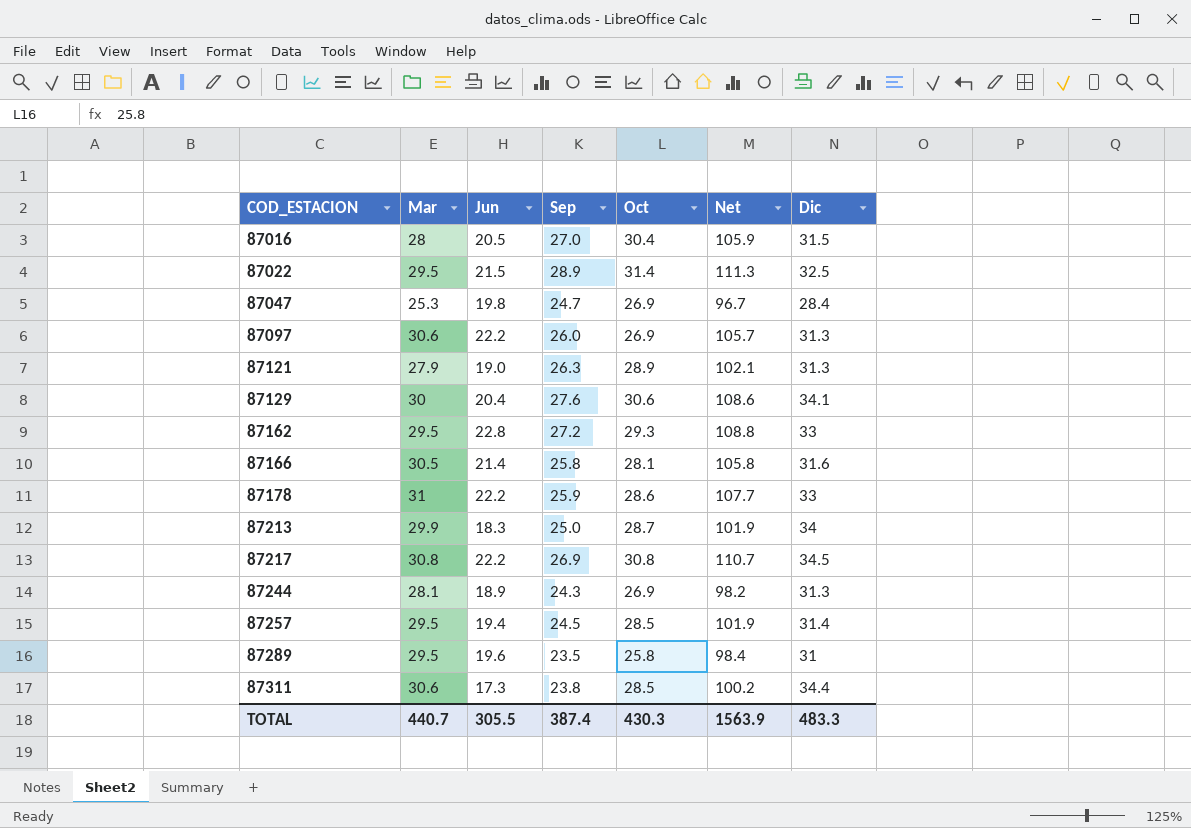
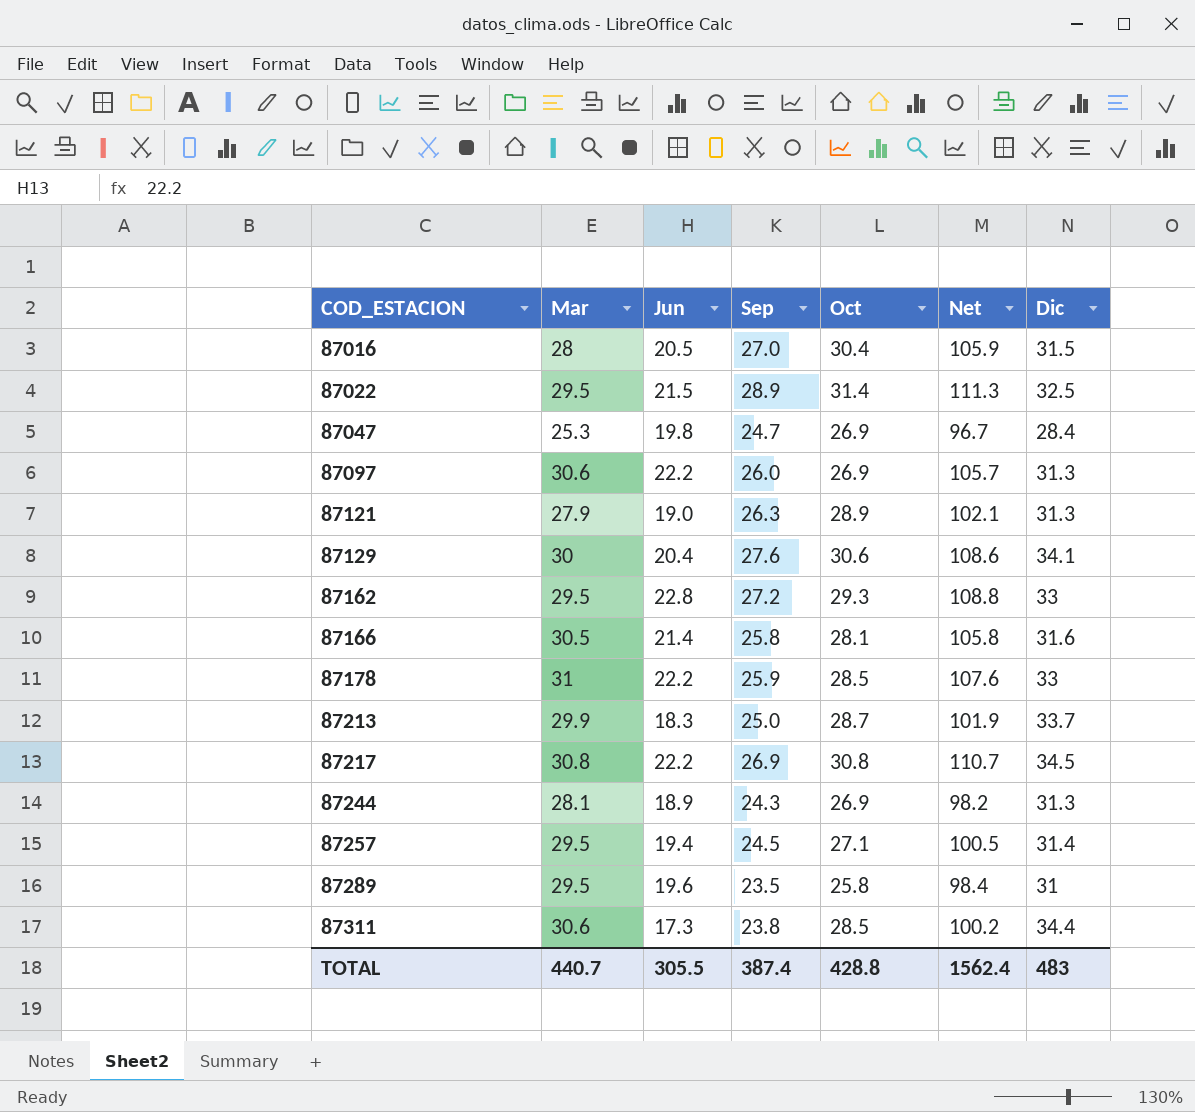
87178 | Oct: 28.6 -> 28.5
87178 | Net: 107.7 -> 107.6
87213 | Dic: 34 -> 33.7
87257 | Oct: 28.5 -> 27.1
87257 | Net: 101.9 -> 100.5
TOTAL | Oct: 430.3 -> 428.8
TOTAL | Net: 1563.9 -> 1562.4
TOTAL | Dic: 483.3 -> 483

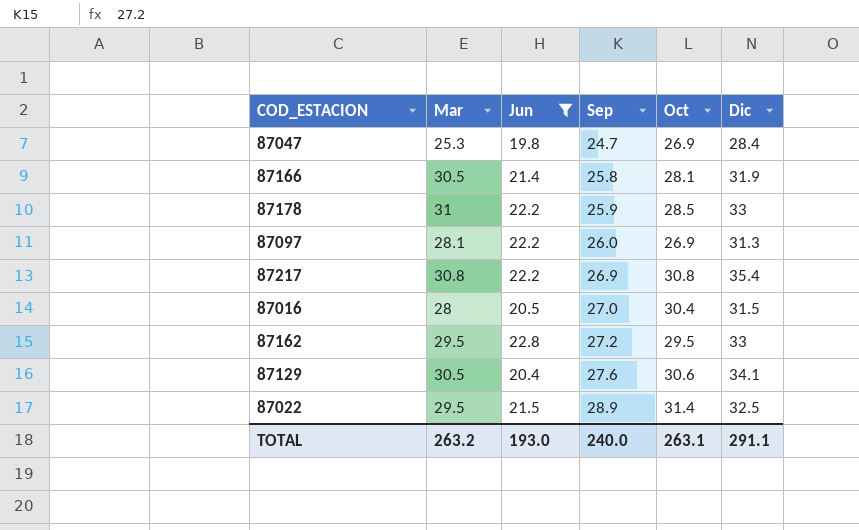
filter: none -> Jun >= 19.8
row order: COD_ESTACION ascending -> Sep ascending
column Net | formula: [Mar] + [Jun] + [Sep] + [Oct] -> none
87166 | Dic: 31.6 -> 31.9
87097 | Mar: 30.6 -> 28.1
87217 | Dic: 34.5 -> 35.4
87162 | Oct: 29.3 -> 29.5
87129 | Mar: 30 -> 30.5
TOTAL | Mar: 440.7 -> 263.2
TOTAL | Jun: 305.5 -> 193.0
TOTAL | Sep: 387.4 -> 240.0
TOTAL | Oct: 428.8 -> 263.1
TOTAL | Dic: 483 -> 291.1

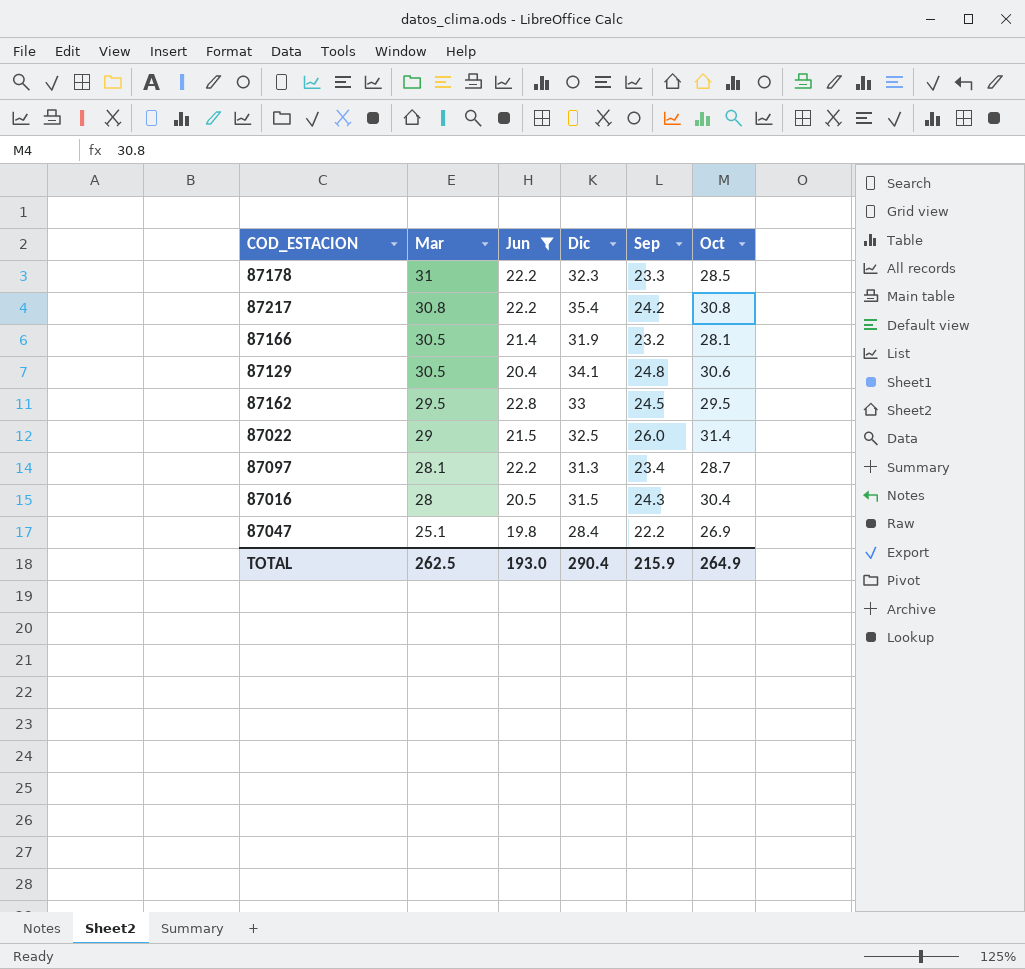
row order: Sep ascending -> Mar descending
column Dic | position: 6 -> 4
87178 | Dic: 33 -> 32.3
87178 | Sep: 25.9 -> 23.3
87217 | Sep: 26.9 -> 24.2
87166 | Sep: 25.8 -> 23.2
87129 | Sep: 27.6 -> 24.8
87162 | Sep: 27.2 -> 24.5
87022 | Mar: 29.5 -> 29
87022 | Sep: 28.9 -> 26.0
87097 | Sep: 26.0 -> 23.4
87097 | Oct: 26.9 -> 28.7
87016 | Sep: 27.0 -> 24.3
87047 | Mar: 25.3 -> 25.1
87047 | Sep: 24.7 -> 22.2
TOTAL | Mar: 263.2 -> 262.5
TOTAL | Dic: 291.1 -> 290.4
TOTAL | Sep: 240.0 -> 215.9
TOTAL | Oct: 263.1 -> 264.9

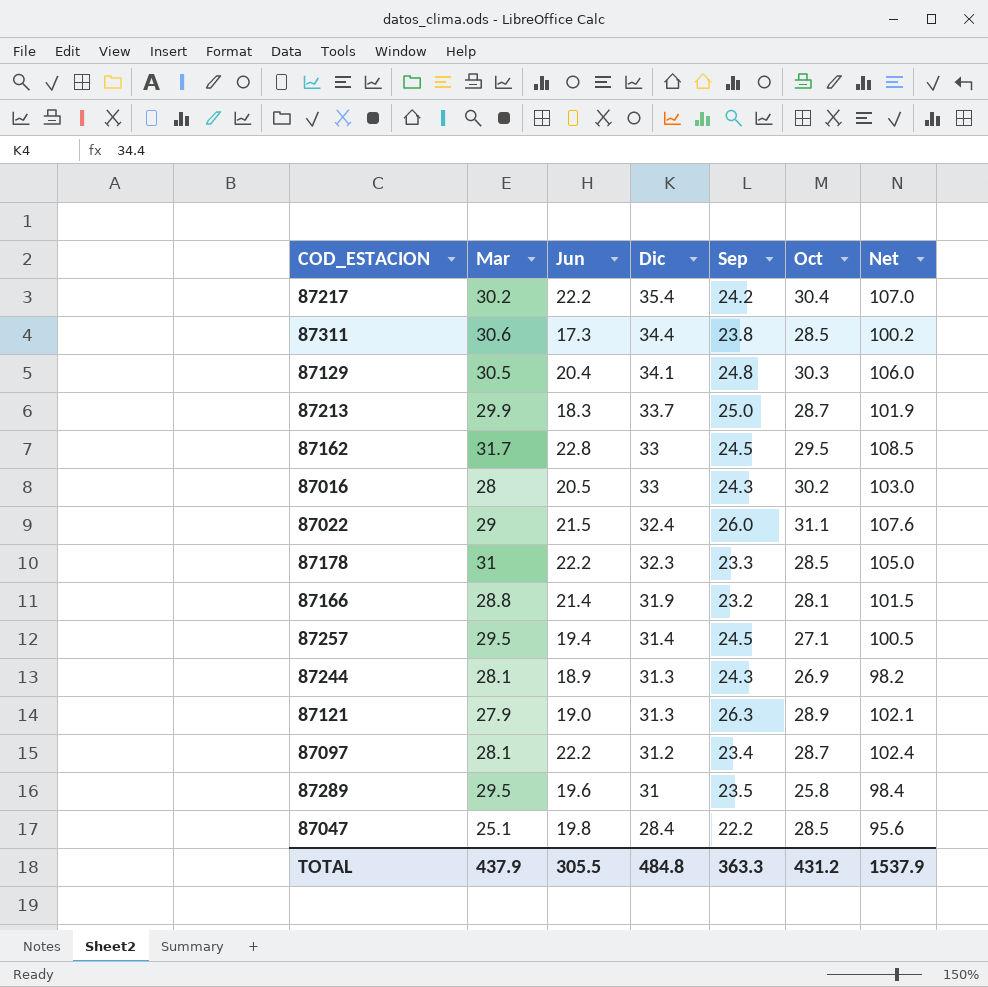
filter: Jun >= 19.8 -> none
row order: Mar descending -> Dic descending
column Net | formula: none -> [Mar] + [Jun] + [Sep] + [Oct]
87217 | Mar: 30.8 -> 30.2
87217 | Oct: 30.8 -> 30.4
87129 | Oct: 30.6 -> 30.3
87162 | Mar: 29.5 -> 31.7
87016 | Dic: 31.5 -> 33
87016 | Oct: 30.4 -> 30.2
87022 | Dic: 32.5 -> 32.4
87022 | Oct: 31.4 -> 31.1
87166 | Mar: 30.5 -> 28.8
87097 | Dic: 31.3 -> 31.2
87047 | Oct: 26.9 -> 28.5
TOTAL | Mar: 262.5 -> 437.9
TOTAL | Jun: 193.0 -> 305.5
TOTAL | Dic: 290.4 -> 484.8
TOTAL | Sep: 215.9 -> 363.3
TOTAL | Oct: 264.9 -> 431.2

